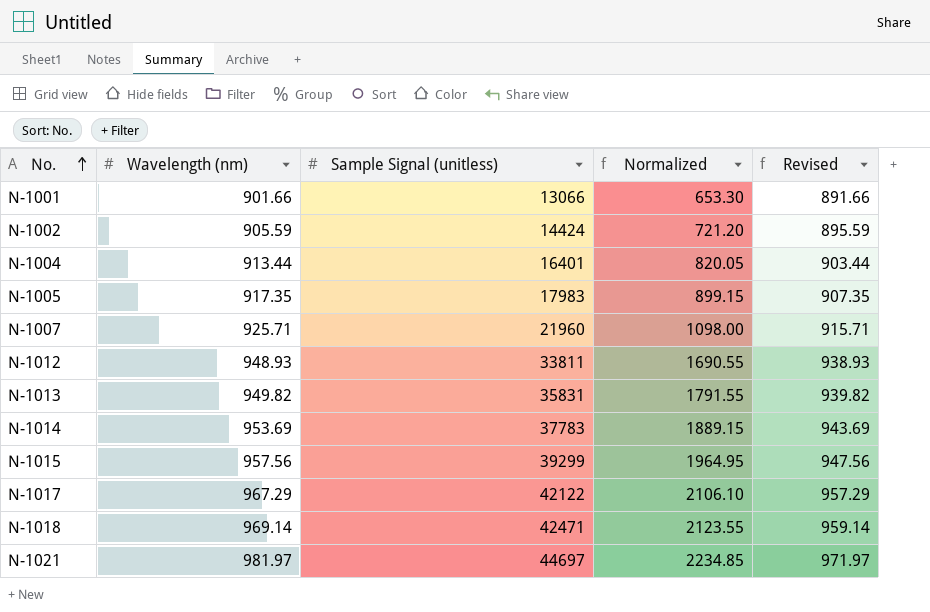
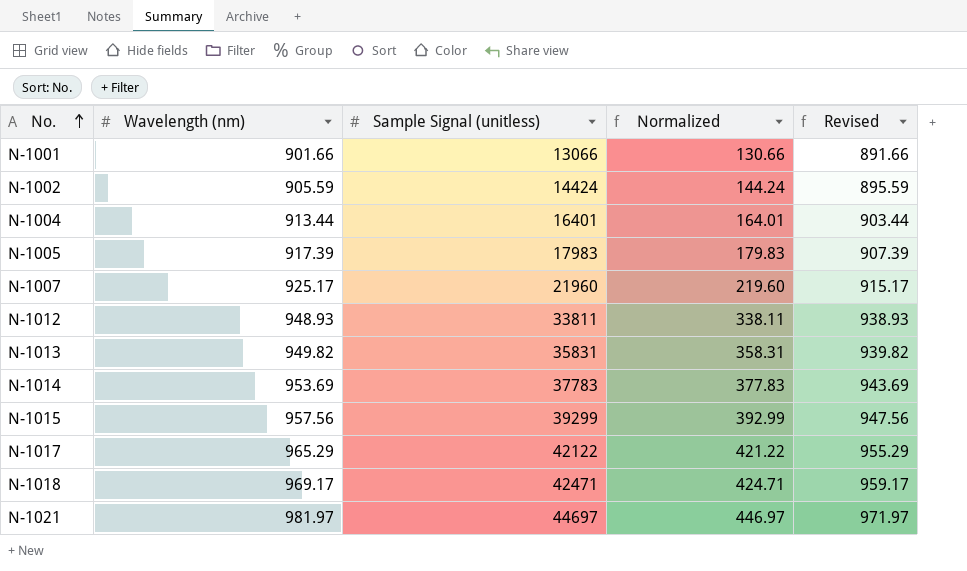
column Normalized | formula: [Sample Signal (unitless)] * 0.05 -> [Sample Signal (unitless)] * 0.01
N-1005 | Wavelength (nm): 917.35 -> 917.39
N-1005 | Revised: 907.35 -> 907.39
N-1007 | Wavelength (nm): 925.71 -> 925.17
N-1007 | Revised: 915.71 -> 915.17
N-1017 | Wavelength (nm): 967.29 -> 965.29
N-1017 | Revised: 957.29 -> 955.29
N-1018 | Wavelength (nm): 969.14 -> 969.17
N-1018 | Revised: 959.14 -> 959.17

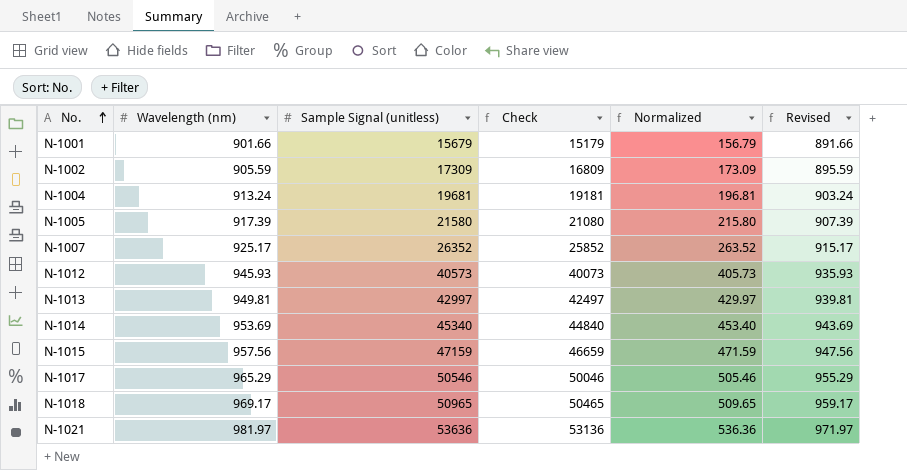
column Check | formula: none -> [Sample Signal (unitless)] - 500
N-1001 | Sample Signal (unitless): 13066 -> 15679
N-1001 | Normalized: 130.66 -> 156.79
N-1002 | Sample Signal (unitless): 14424 -> 17309
N-1002 | Normalized: 144.24 -> 173.09
N-1004 | Wavelength (nm): 913.44 -> 913.24
N-1004 | Sample Signal (unitless): 16401 -> 19681
N-1004 | Normalized: 164.01 -> 196.81
N-1004 | Revised: 903.44 -> 903.24
N-1005 | Sample Signal (unitless): 17983 -> 21580
N-1005 | Normalized: 179.83 -> 215.80
N-1007 | Sample Signal (unitless): 21960 -> 26352
N-1007 | Normalized: 219.60 -> 263.52
N-1012 | Wavelength (nm): 948.93 -> 945.93
N-1012 | Sample Signal (unitless): 33811 -> 40573
N-1012 | Normalized: 338.11 -> 405.73
N-1012 | Revised: 938.93 -> 935.93
N-1013 | Wavelength (nm): 949.82 -> 949.81
N-1013 | Sample Signal (unitless): 35831 -> 42997
N-1013 | Normalized: 358.31 -> 429.97
N-1013 | Revised: 939.82 -> 939.81
N-1014 | Sample Signal (unitless): 37783 -> 45340
N-1014 | Normalized: 377.83 -> 453.40
N-1015 | Sample Signal (unitless): 39299 -> 47159
N-1015 | Normalized: 392.99 -> 471.59
N-1017 | Sample Signal (unitless): 42122 -> 50546
N-1017 | Normalized: 421.22 -> 505.46
N-1018 | Sample Signal (unitless): 42471 -> 50965
N-1018 | Normalized: 424.71 -> 509.65
N-1021 | Sample Signal (unitless): 44697 -> 53636
N-1021 | Normalized: 446.97 -> 536.36

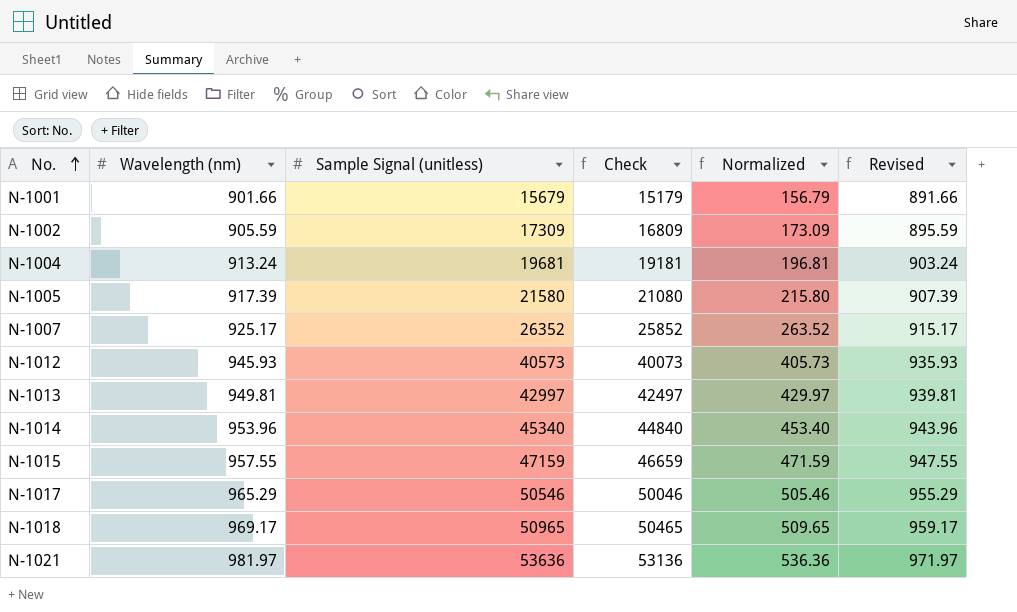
N-1014 | Wavelength (nm): 953.69 -> 953.96
N-1014 | Revised: 943.69 -> 943.96
N-1015 | Wavelength (nm): 957.56 -> 957.55
N-1015 | Revised: 947.56 -> 947.55

